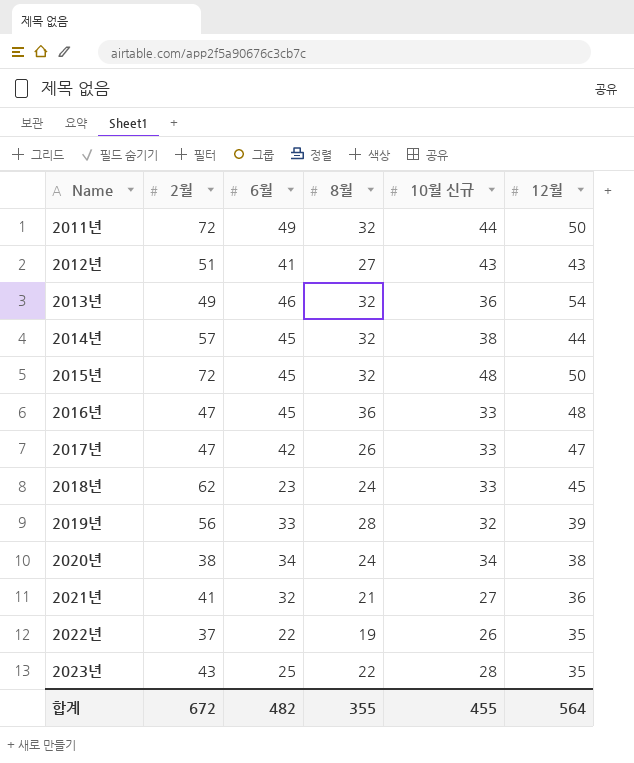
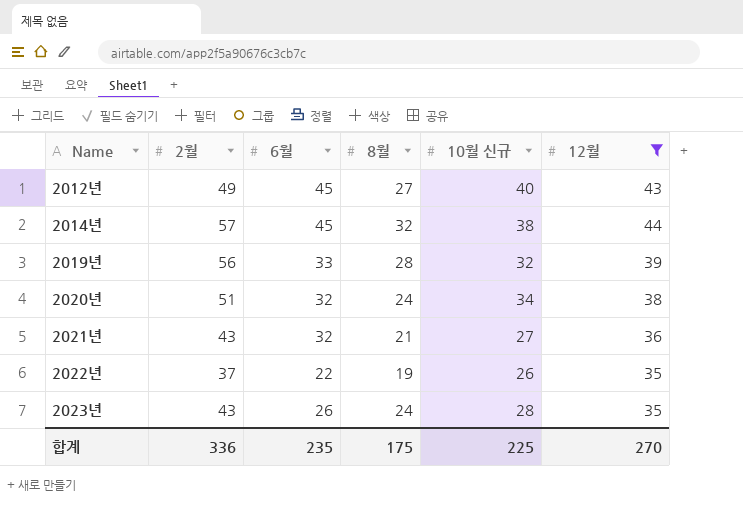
filter: none -> 12월 <= 44
2012년 | 2월: 51 -> 49
2012년 | 6월: 41 -> 45
2012년 | 10월 신규: 43 -> 40
2020년 | 2월: 38 -> 51
2020년 | 6월: 34 -> 32
2021년 | 2월: 41 -> 43
2023년 | 6월: 25 -> 26
2023년 | 8월: 22 -> 24
합계 | 2월: 672 -> 336
합계 | 6월: 482 -> 235
합계 | 8월: 355 -> 175
합계 | 10월 신규: 455 -> 225
합계 | 12월: 564 -> 270

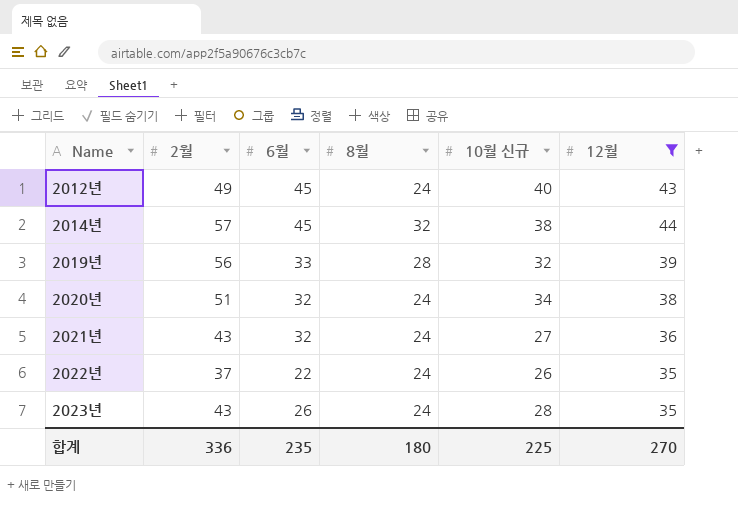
2012년 | 8월: 27 -> 24
2021년 | 8월: 21 -> 24
2022년 | 8월: 19 -> 24
합계 | 8월: 175 -> 180

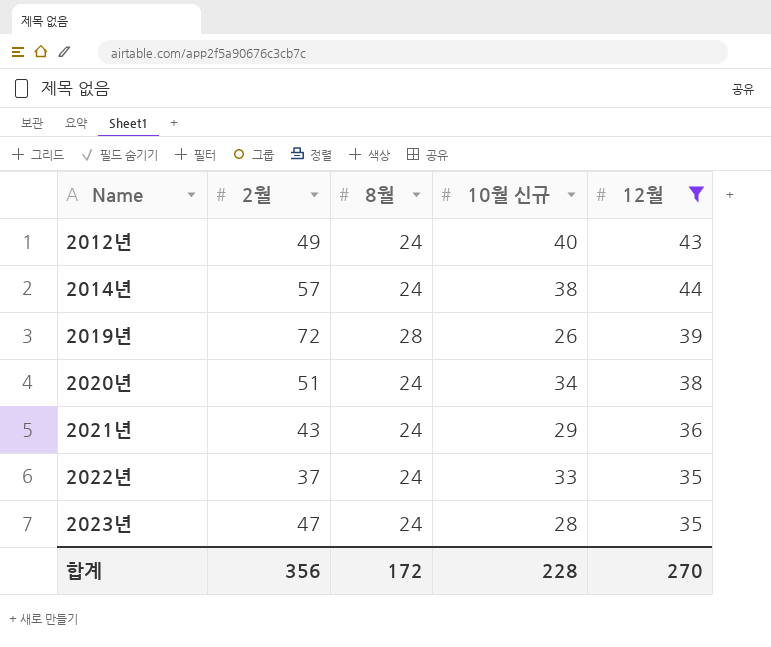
column 6월 | position: 3 -> none
2014년 | 8월: 32 -> 24
2019년 | 2월: 56 -> 72
2019년 | 10월 신규: 32 -> 26
2021년 | 10월 신규: 27 -> 29
2022년 | 10월 신규: 26 -> 33
2023년 | 2월: 43 -> 47
합계 | 2월: 336 -> 356
합계 | 8월: 180 -> 172
합계 | 10월 신규: 225 -> 228

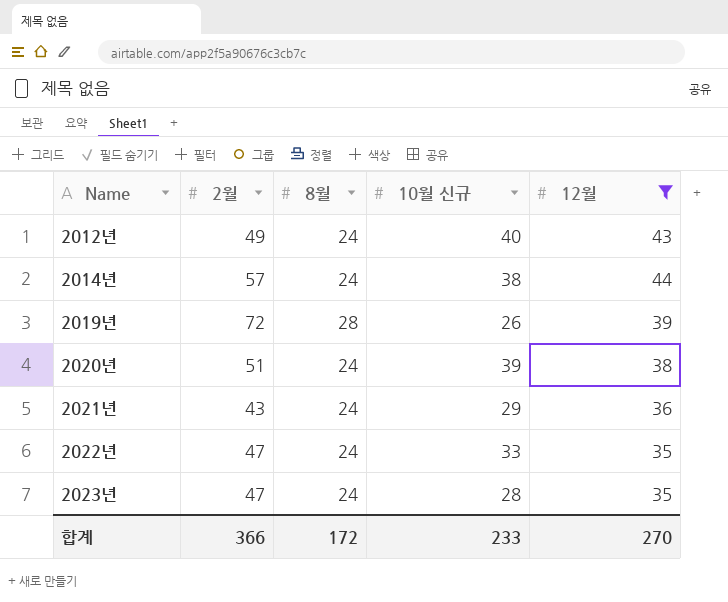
2020년 | 10월 신규: 34 -> 39
2022년 | 2월: 37 -> 47
합계 | 2월: 356 -> 366
합계 | 10월 신규: 228 -> 233

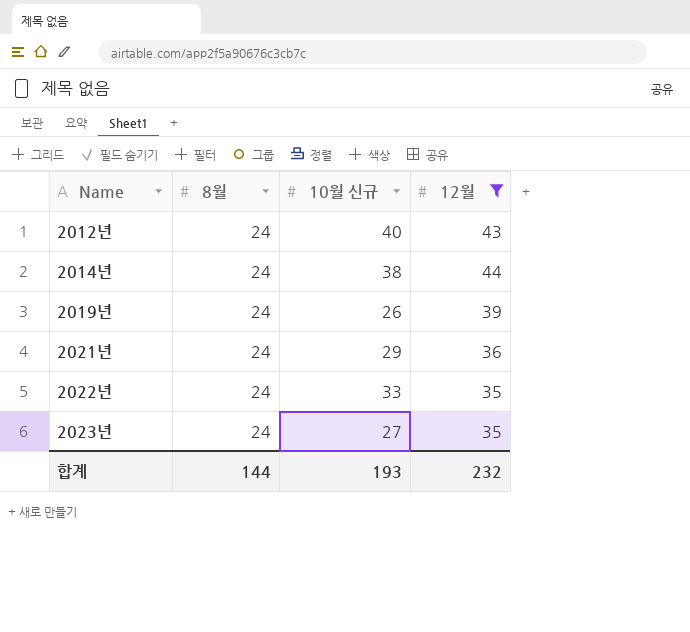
column 2월 | position: 2 -> none
row 2020년: 51 | 24 | 39 | 38 -> none
2019년 | 8월: 28 -> 24
2023년 | 10월 신규: 28 -> 27
합계 | 8월: 172 -> 144
합계 | 10월 신규: 233 -> 193
합계 | 12월: 270 -> 232

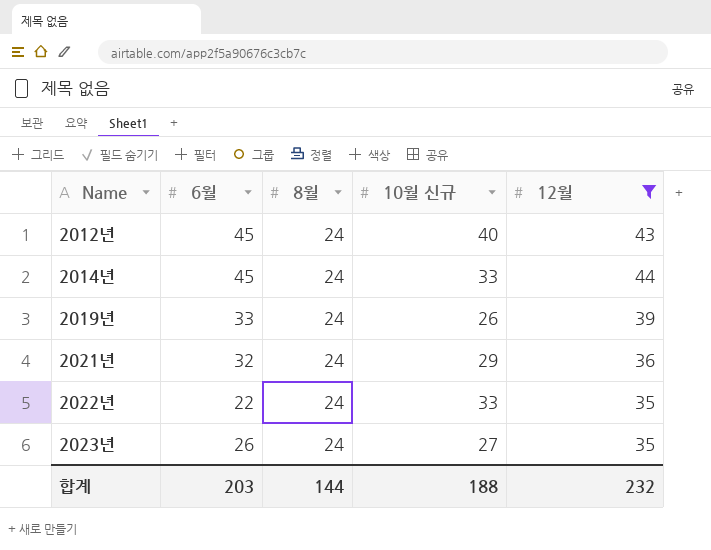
column 6월 | position: none -> 2
2014년 | 10월 신규: 38 -> 33
합계 | 10월 신규: 193 -> 188

